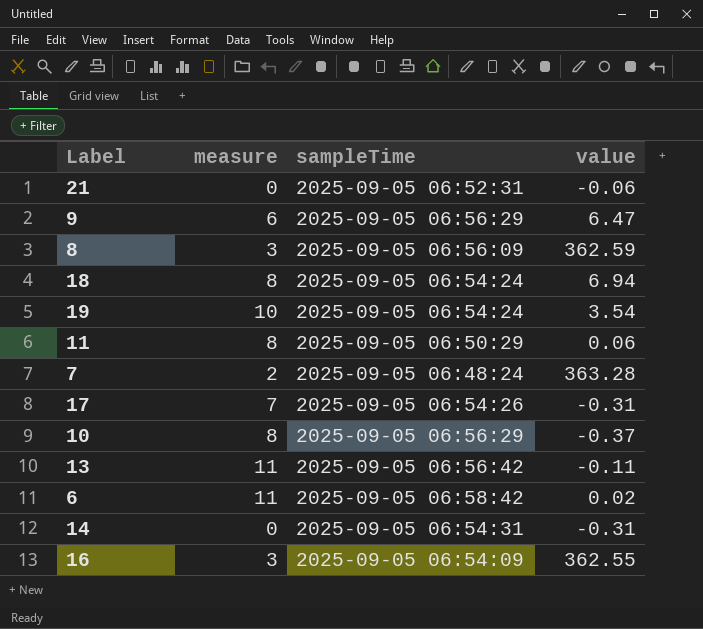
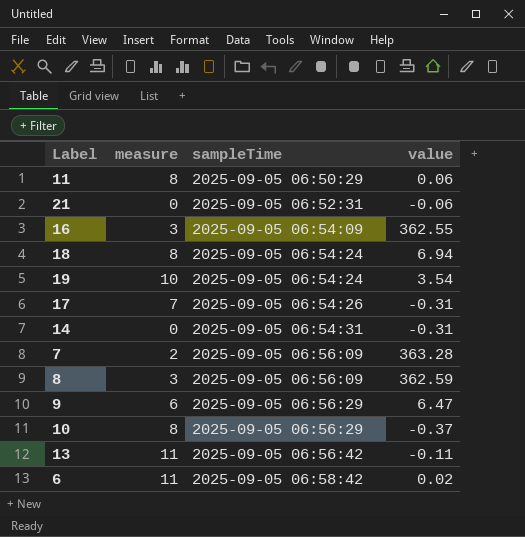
row order: none -> sampleTime ascending
7 | sampleTime: 2025-09-05 06:48:24 -> 2025-09-05 06:56:09

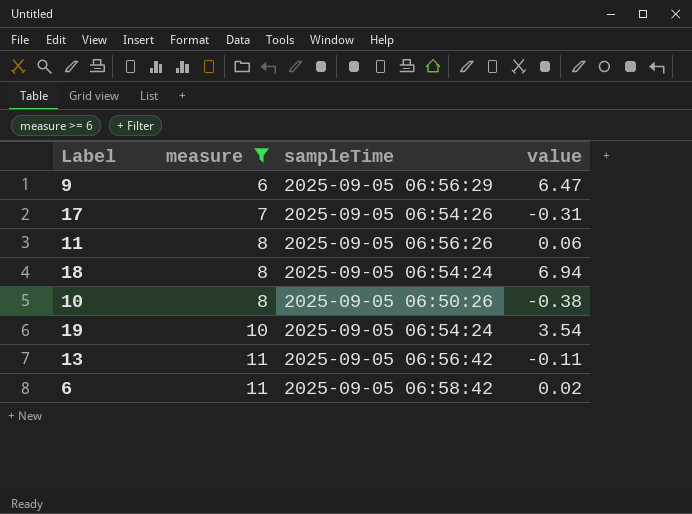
filter: none -> measure >= 6
row order: sampleTime ascending -> measure ascending
11 | sampleTime: 2025-09-05 06:50:29 -> 2025-09-05 06:56:26
10 | sampleTime: 2025-09-05 06:56:29 -> 2025-09-05 06:50:26
10 | value: -0.37 -> -0.38

